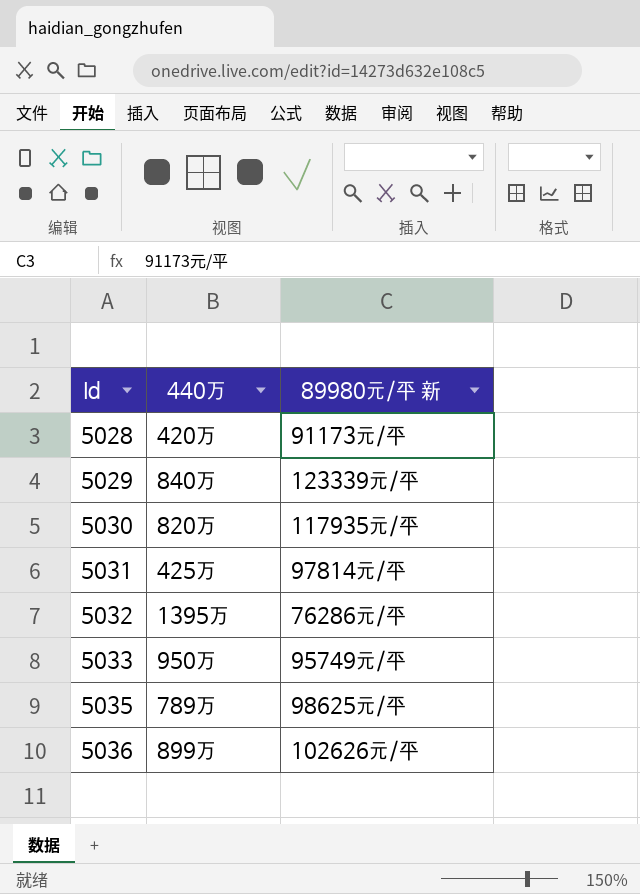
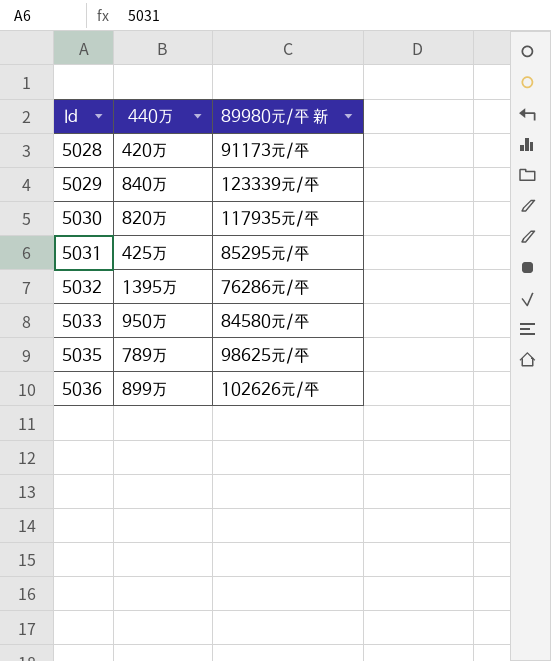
5031 | 89980元/平 新: 97814元/平 -> 85295元/平
5033 | 89980元/平 新: 95749元/平 -> 84580元/平

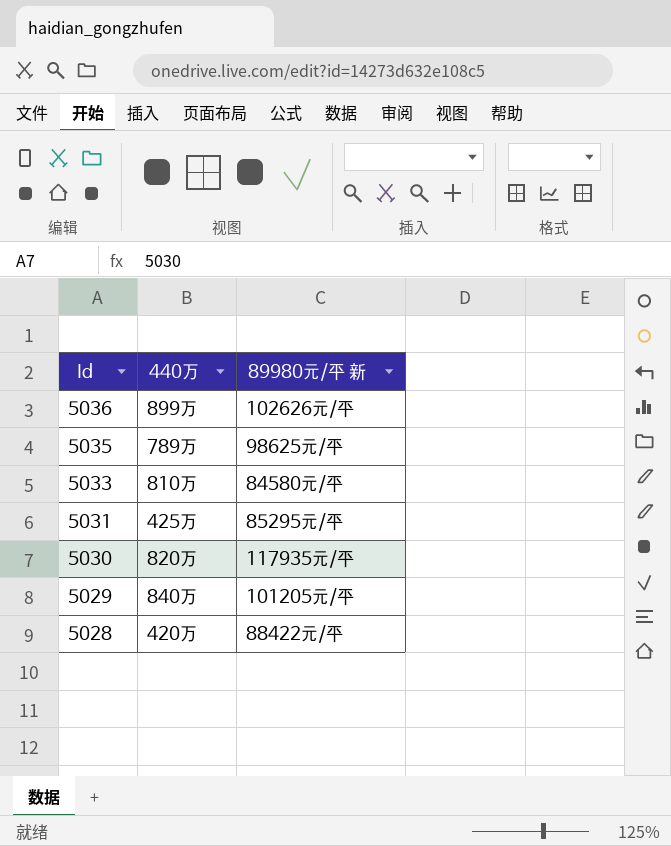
row order: Id ascending -> Id descending
row 5032: 1395万 | 76286元/平 -> none
5033 | 440万: 950万 -> 810万
5029 | 89980元/平 新: 123339元/平 -> 101205元/平
5028 | 89980元/平 新: 91173元/平 -> 88422元/平

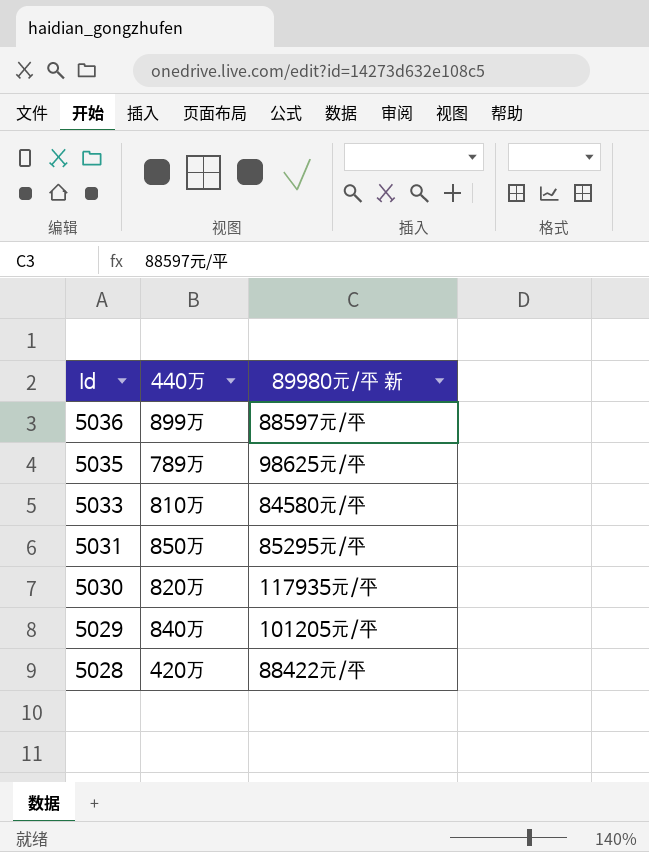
5036 | 89980元/平 新: 102626元/平 -> 88597元/平
5031 | 440万: 425万 -> 850万

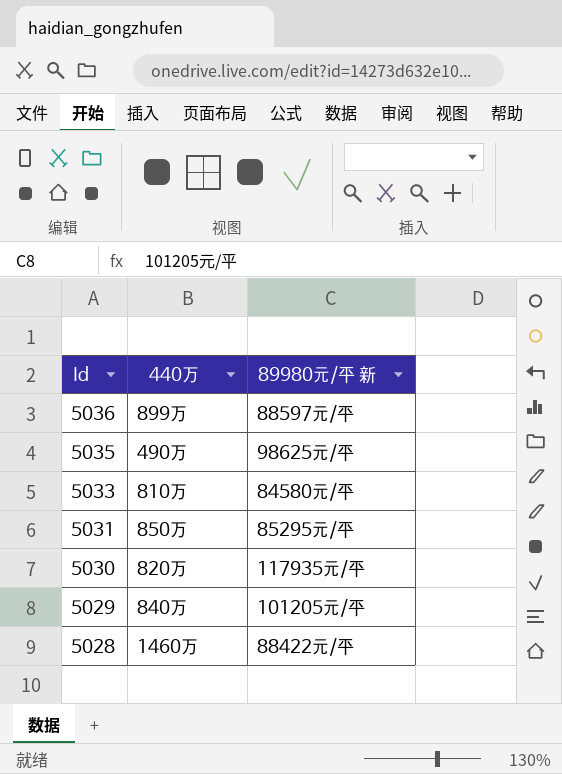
5035 | 440万: 789万 -> 490万
5028 | 440万: 420万 -> 1460万

